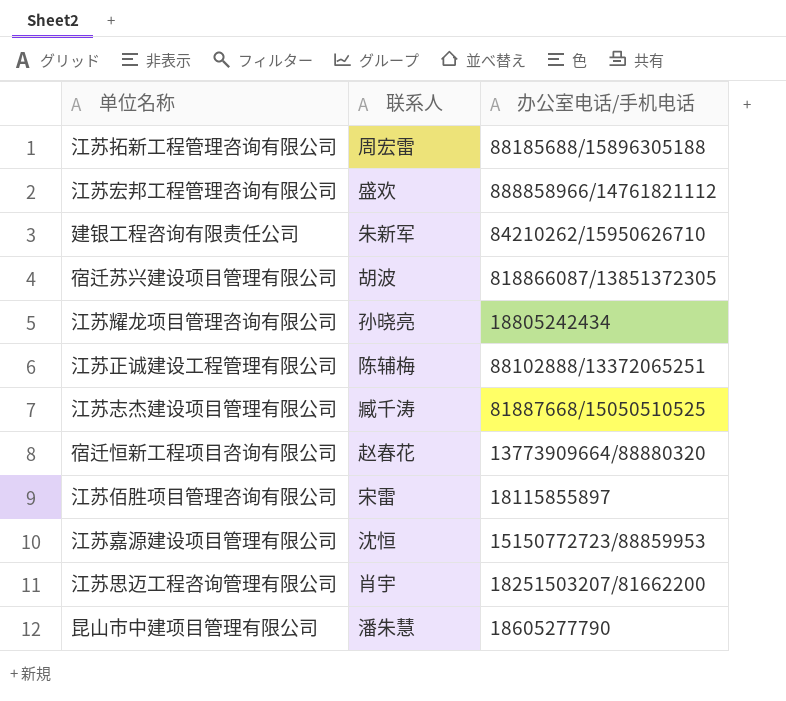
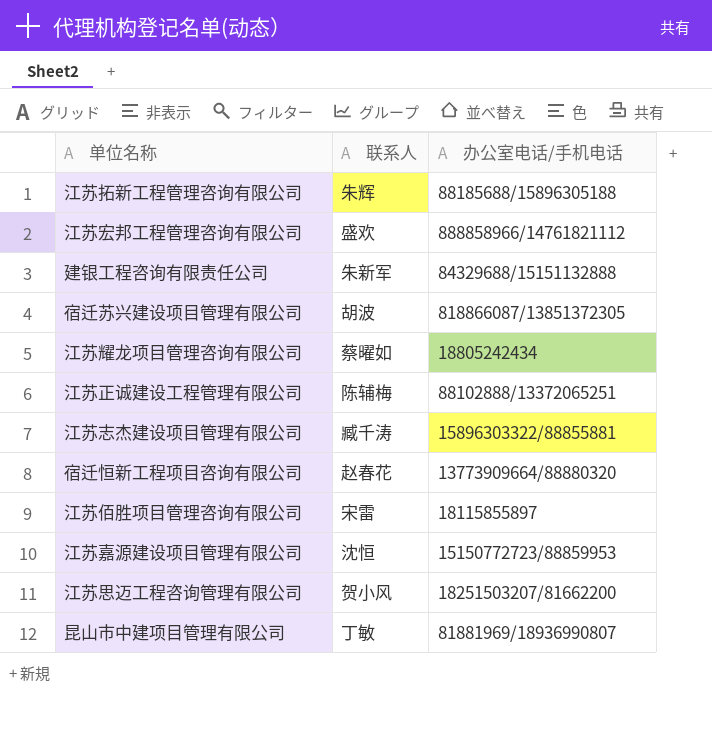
江苏拓新工程管理咨询有限公司 | 联系人: 周宏雷 -> 朱辉
建银工程咨询有限责任公司 | 办公室电话/手机电话: 84210262/15950626710 -> 84329688/15151132888
江苏耀龙项目管理咨询有限公司 | 联系人: 孙晓亮 -> 蔡曜如
江苏志杰建设项目管理有限公司 | 办公室电话/手机电话: 81887668/15050510525 -> 15896303322/88855881
江苏思迈工程咨询管理有限公司 | 联系人: 肖宇 -> 贺小风
昆山市中建项目管理有限公司 | 联系人: 潘朱慧 -> 丁敏
昆山市中建项目管理有限公司 | 办公室电话/手机电话: 18605277790 -> 81881969/18936990807

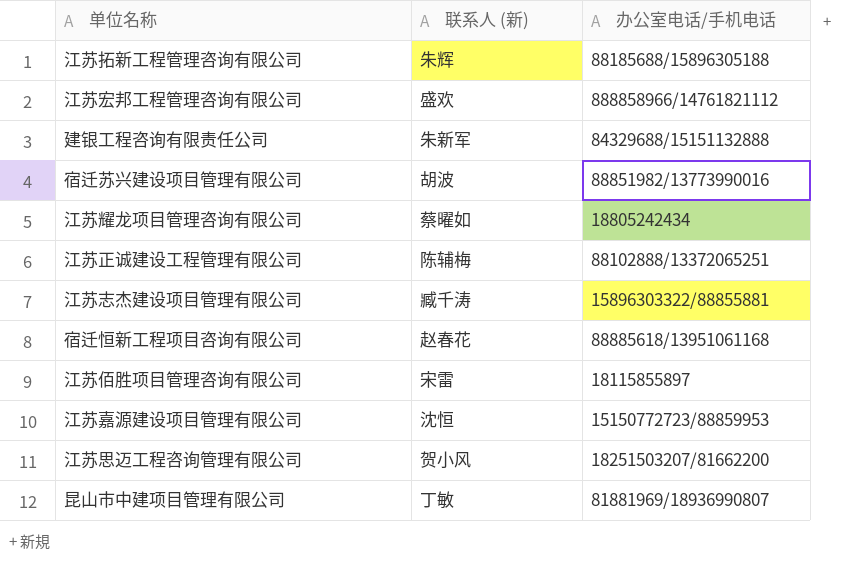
column name: 联系人 -> 联系人 (新)
宿迁苏兴建设项目管理有限公司 | 办公室电话/手机电话: 818866087/13851372305 -> 88851982/13773990016
宿迁恒新工程项目咨询有限公司 | 办公室电话/手机电话: 13773909664/88880320 -> 88885618/13951061168

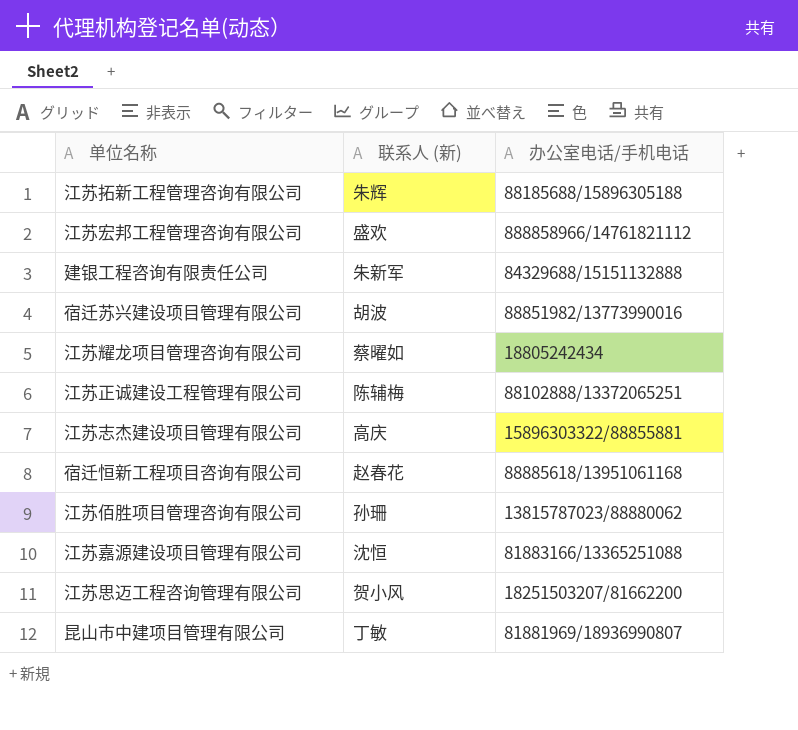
江苏志杰建设项目管理有限公司 | 联系人 (新): 臧千涛 -> 高庆
江苏佰胜项目管理咨询有限公司 | 联系人 (新): 宋雷 -> 孙珊
江苏佰胜项目管理咨询有限公司 | 办公室电话/手机电话: 18115855897 -> 13815787023/88880062
江苏嘉源建设项目管理有限公司 | 办公室电话/手机电话: 15150772723/88859953 -> 81883166/13365251088

